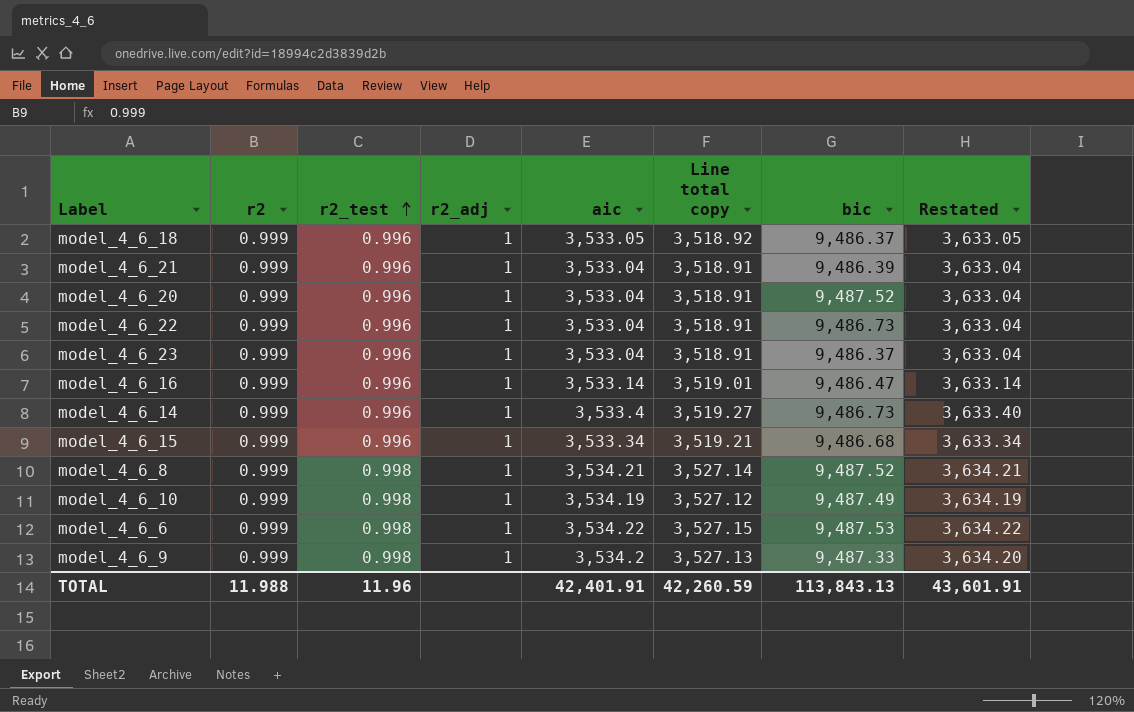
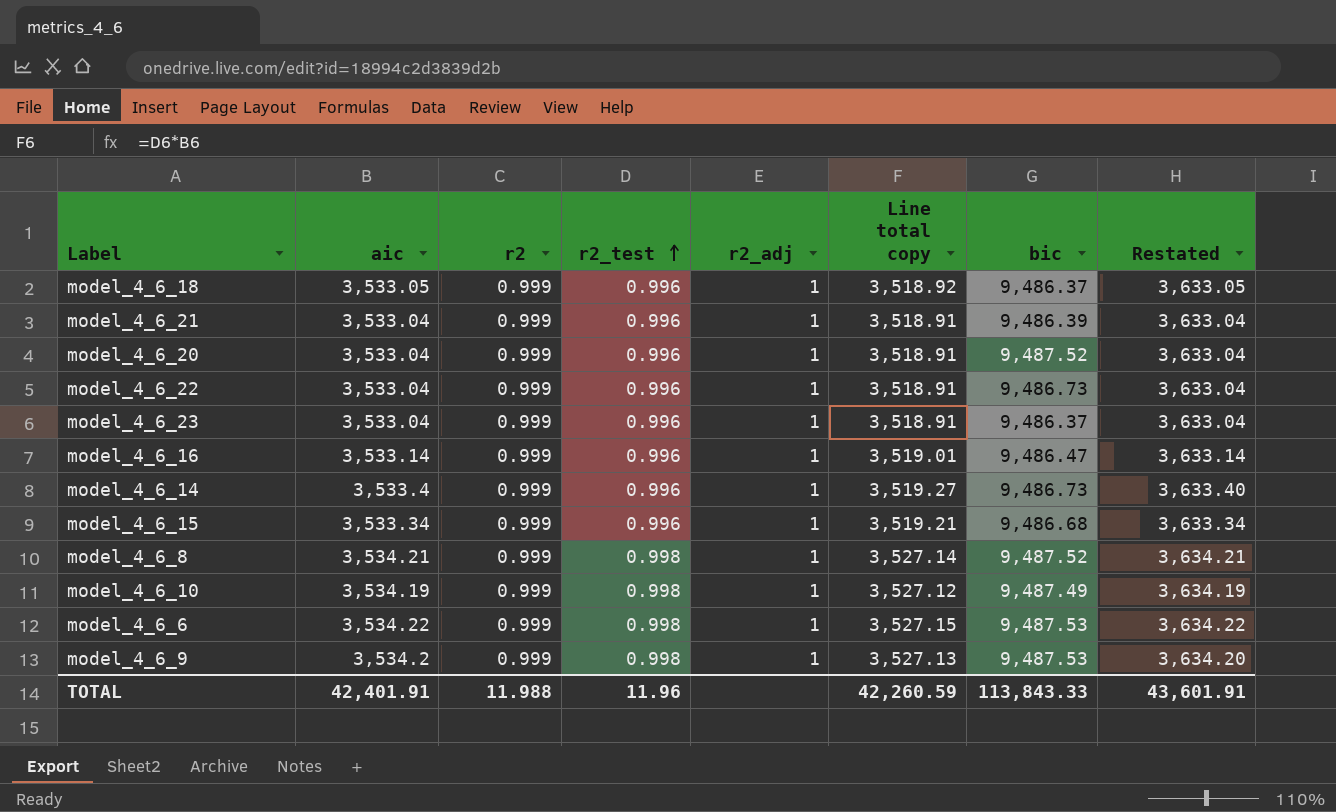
column aic | position: 5 -> 2
model_4_6_9 | bic: 9,487.33 -> 9,487.53
TOTAL | bic: 113,843.13 -> 113,843.33

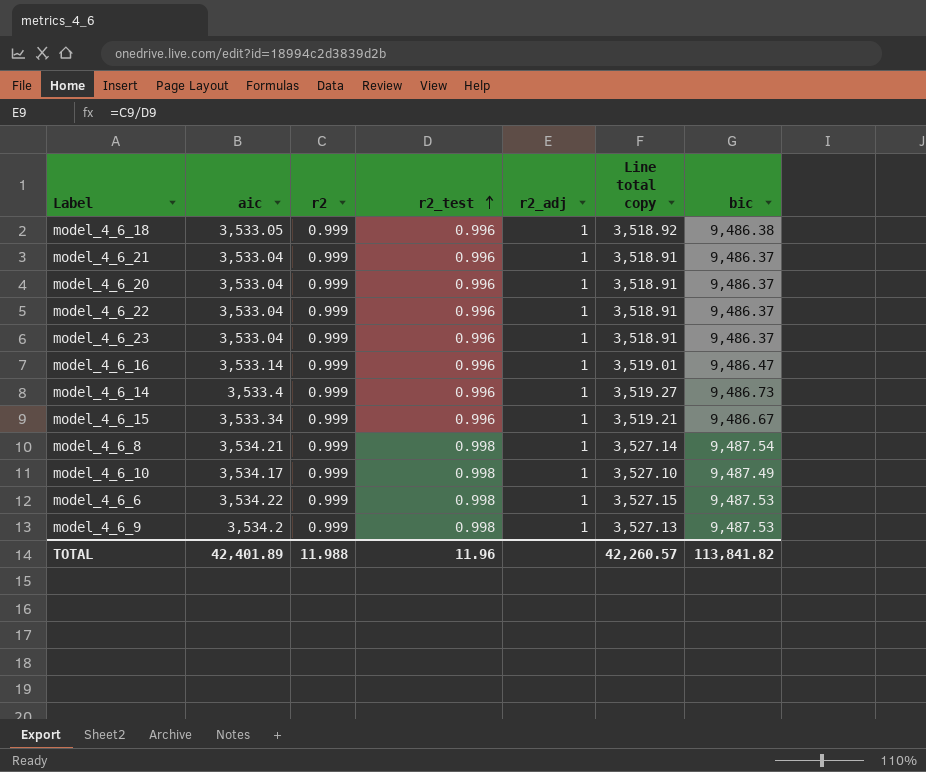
column Restated | formula: [aic] + 100 -> none
model_4_6_18 | bic: 9,486.37 -> 9,486.38
model_4_6_21 | bic: 9,486.39 -> 9,486.37
model_4_6_20 | bic: 9,487.52 -> 9,486.37
model_4_6_22 | bic: 9,486.73 -> 9,486.37
model_4_6_15 | bic: 9,486.68 -> 9,486.67
model_4_6_8 | bic: 9,487.52 -> 9,487.54
model_4_6_10 | aic: 3,534.19 -> 3,534.17
model_4_6_10 | Line total copy: 3,527.12 -> 3,527.10
TOTAL | aic: 42,401.91 -> 42,401.89
TOTAL | Line total copy: 42,260.59 -> 42,260.57
TOTAL | bic: 113,843.33 -> 113,841.82

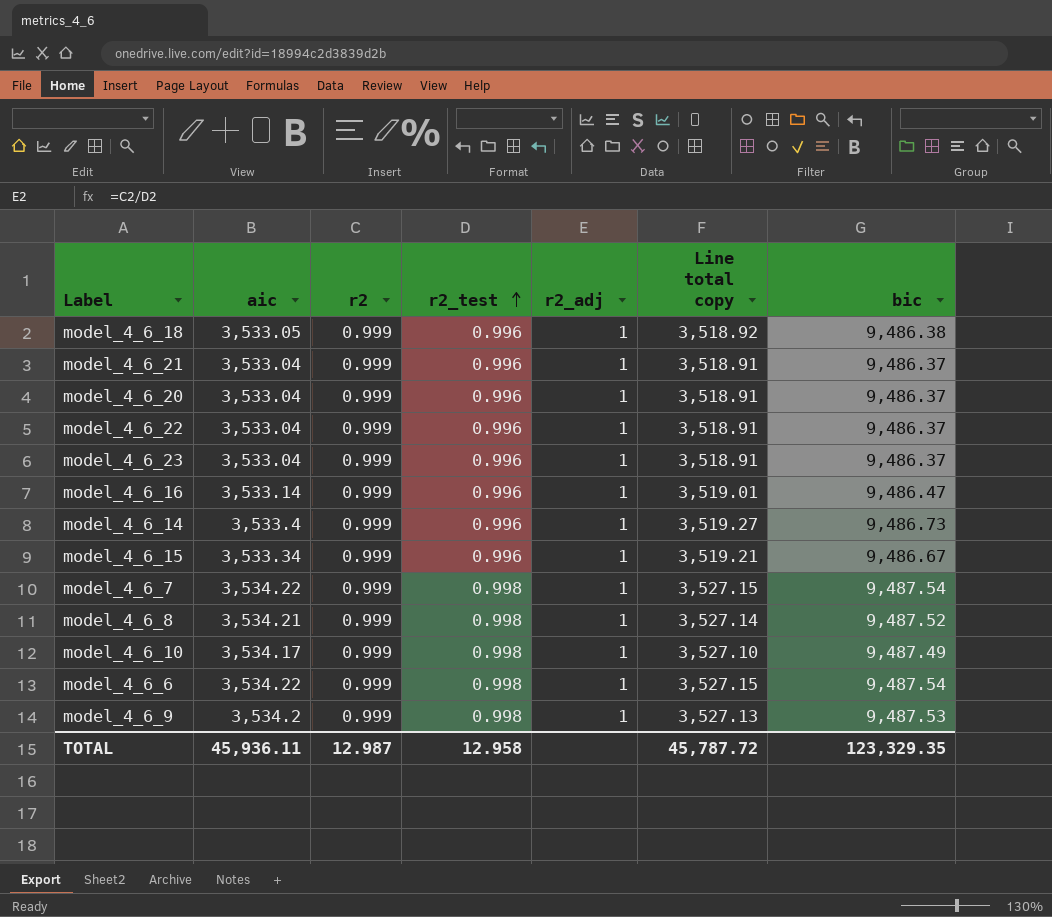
row model_4_6_7: none -> 3,534.22 | 0.999 | 0.998 | 1 | 3,527.15 | 9,487.54
model_4_6_8 | bic: 9,487.54 -> 9,487.52
model_4_6_6 | bic: 9,487.53 -> 9,487.54
TOTAL | aic: 42,401.89 -> 45,936.11
TOTAL | r2: 11.988 -> 12.987
TOTAL | r2_test: 11.96 -> 12.958
TOTAL | Line total copy: 42,260.57 -> 45,787.72
TOTAL | bic: 113,841.82 -> 123,329.35

